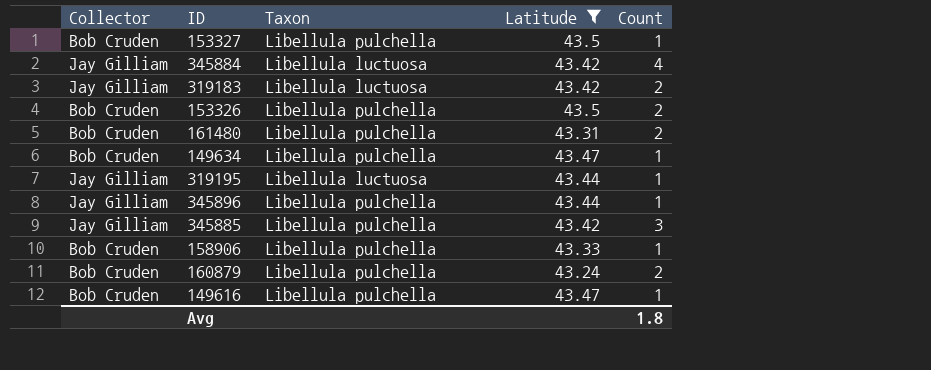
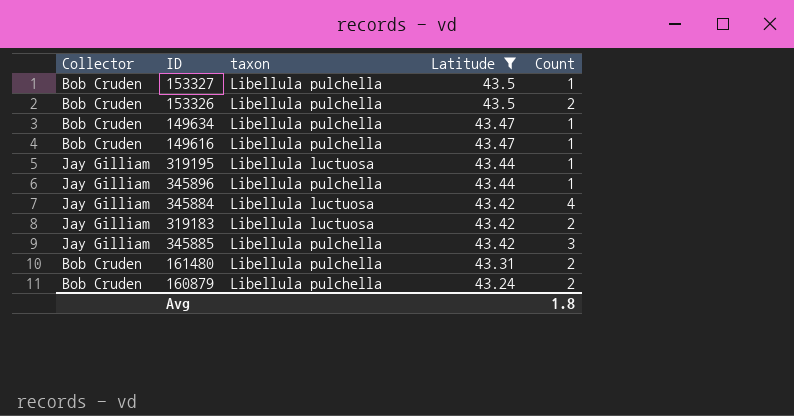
row order: none -> Latitude descending
column name: Taxon -> taxon
row 158906: Bob Cruden | Libellula pulchella | 43.33 | 1 -> none

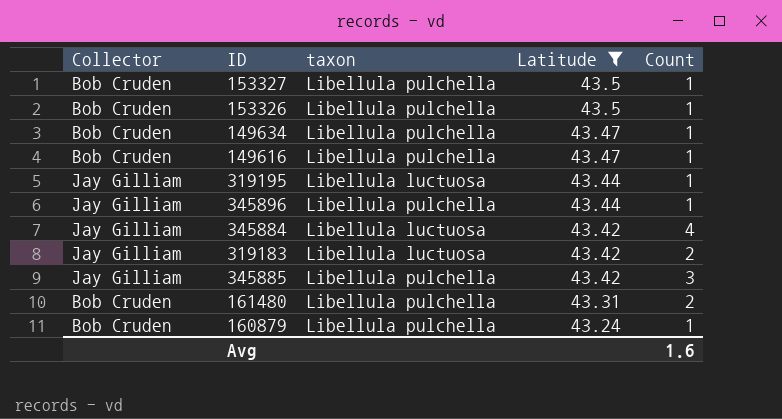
153326 | Count: 2 -> 1
160879 | Count: 2 -> 1
Avg | Count: 1.8 -> 1.6

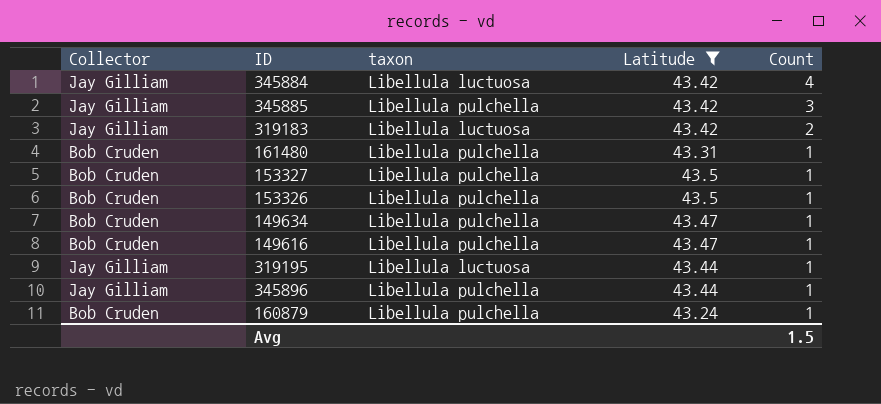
row order: Latitude descending -> Count descending
161480 | Count: 2 -> 1
Avg | Count: 1.6 -> 1.5

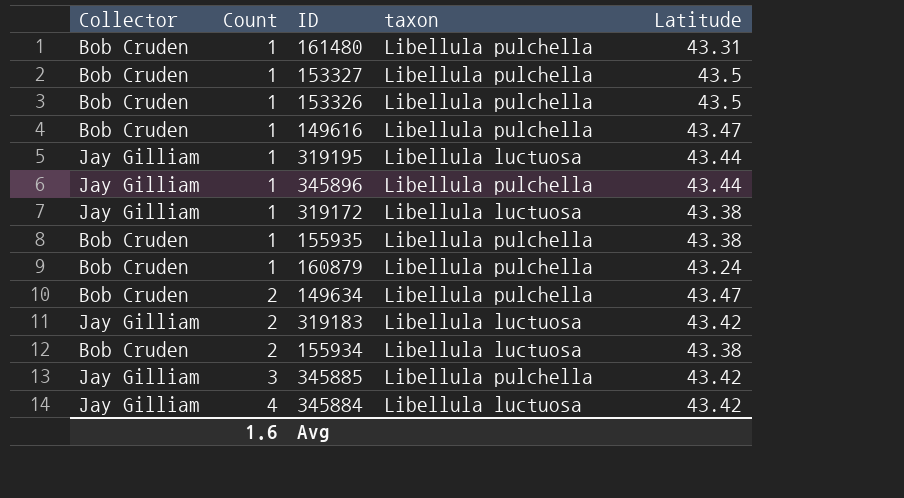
filter: Latitude != 43.38 -> none
row order: Count descending -> Count ascending
column Count | position: 5 -> 2
149634 | Count: 1 -> 2
Avg | Count: 1.5 -> 1.6

